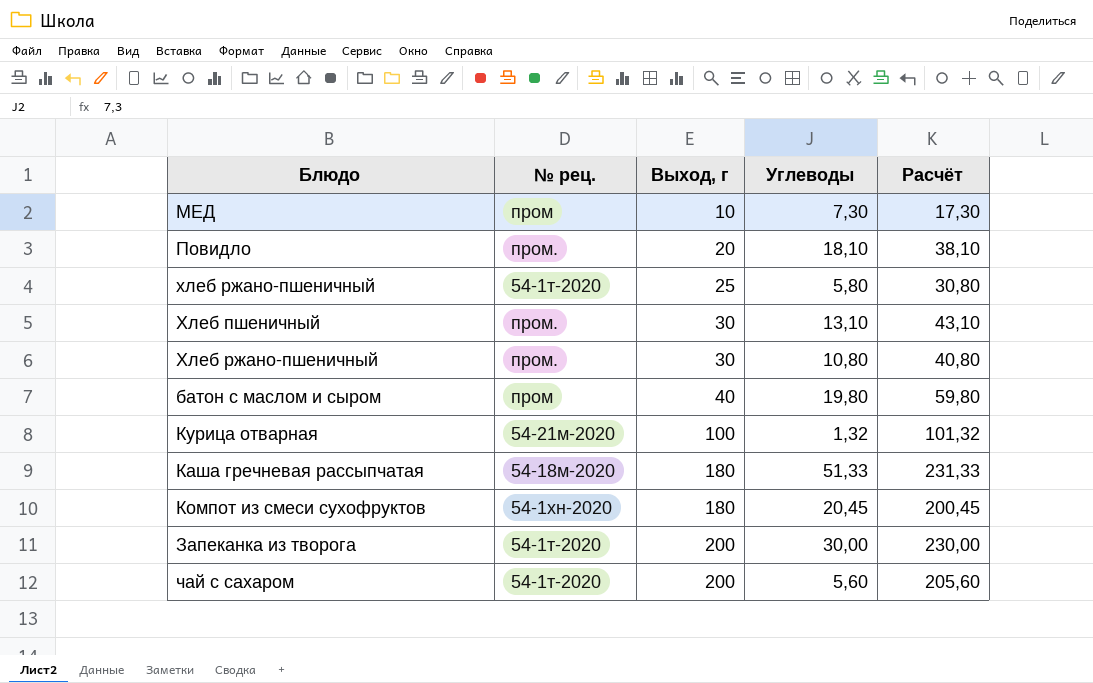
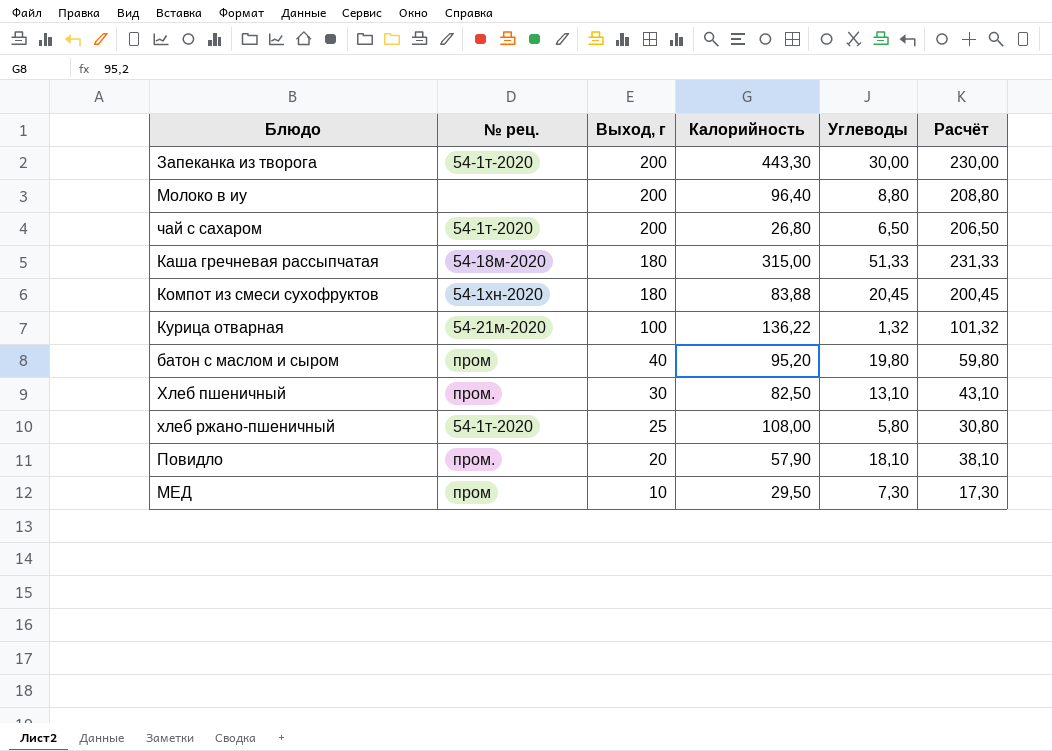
row order: Выход, г ascending -> Выход, г descending
column Калорийность | position: none -> 4
row Хлеб ржано-пшеничный: пром. | 30 | 10,80 | 40,80 -> none
row Молоко в иу: none -> none | 200 | 96,40 | 8,80 | 208,80
чай с сахаром | Углеводы: 5,60 -> 6,50
чай с сахаром | Расчёт: 205,60 -> 206,50

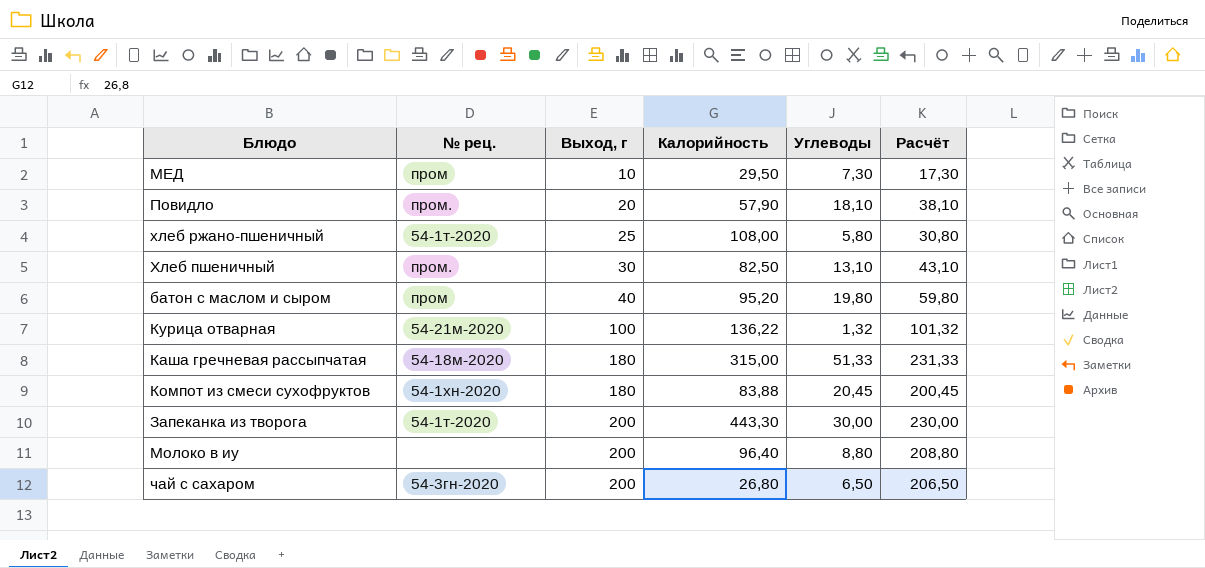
row order: Выход, г descending -> Выход, г ascending
чай с сахаром | № рец.: 54-1т-2020 -> 54-3гн-2020

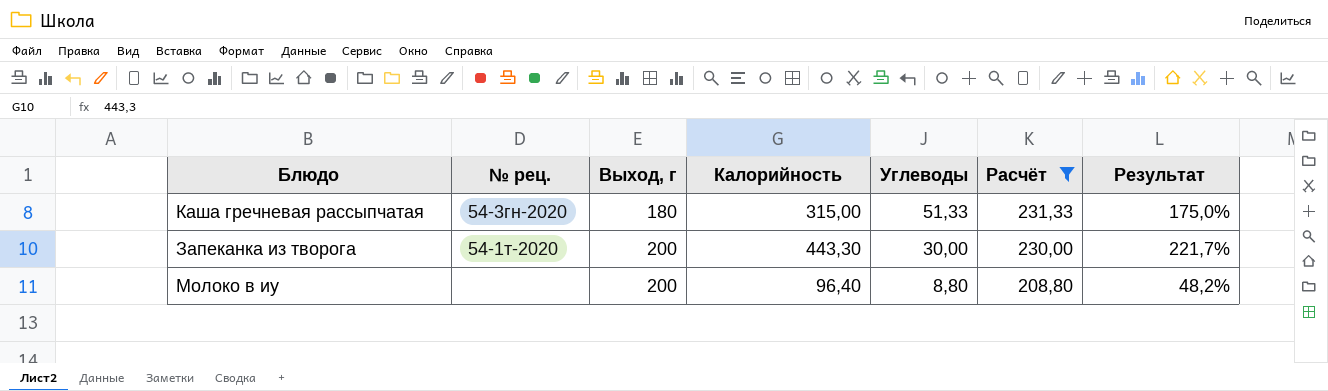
filter: none -> Расчёт >= 208,80
column Результат | formula: none -> [Калорийность] / [Выход, г]
Каша гречневая рассыпчатая | № рец.: 54-18м-2020 -> 54-3гн-2020

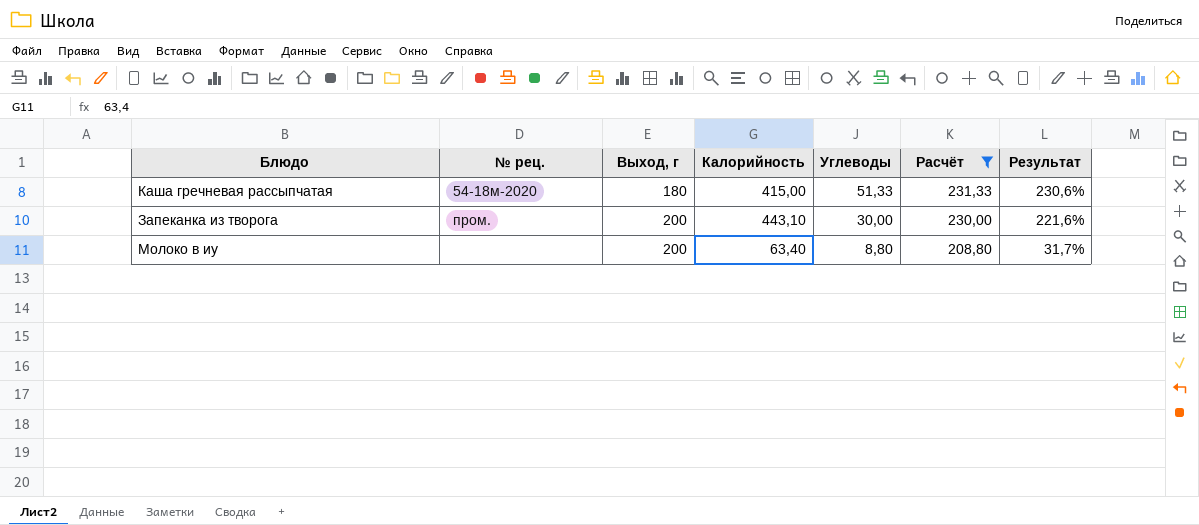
Каша гречневая рассыпчатая | № рец.: 54-3гн-2020 -> 54-18м-2020
Каша гречневая рассыпчатая | Калорийность: 315,00 -> 415,00
Каша гречневая рассыпчатая | Результат: 175,0% -> 230,6%
Запеканка из творога | № рец.: 54-1т-2020 -> пром.
Запеканка из творога | Калорийность: 443,30 -> 443,10
Запеканка из творога | Результат: 221,7% -> 221,6%
Молоко в иу | Калорийность: 96,40 -> 63,40
Молоко в иу | Результат: 48,2% -> 31,7%

